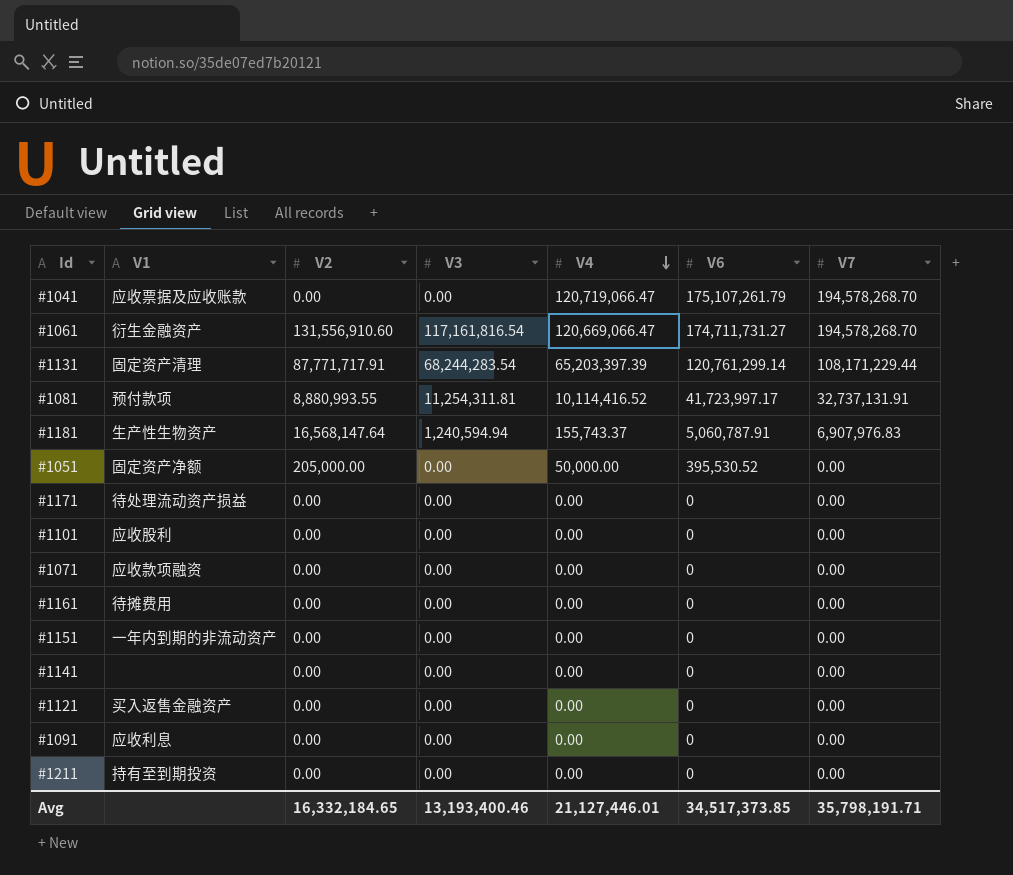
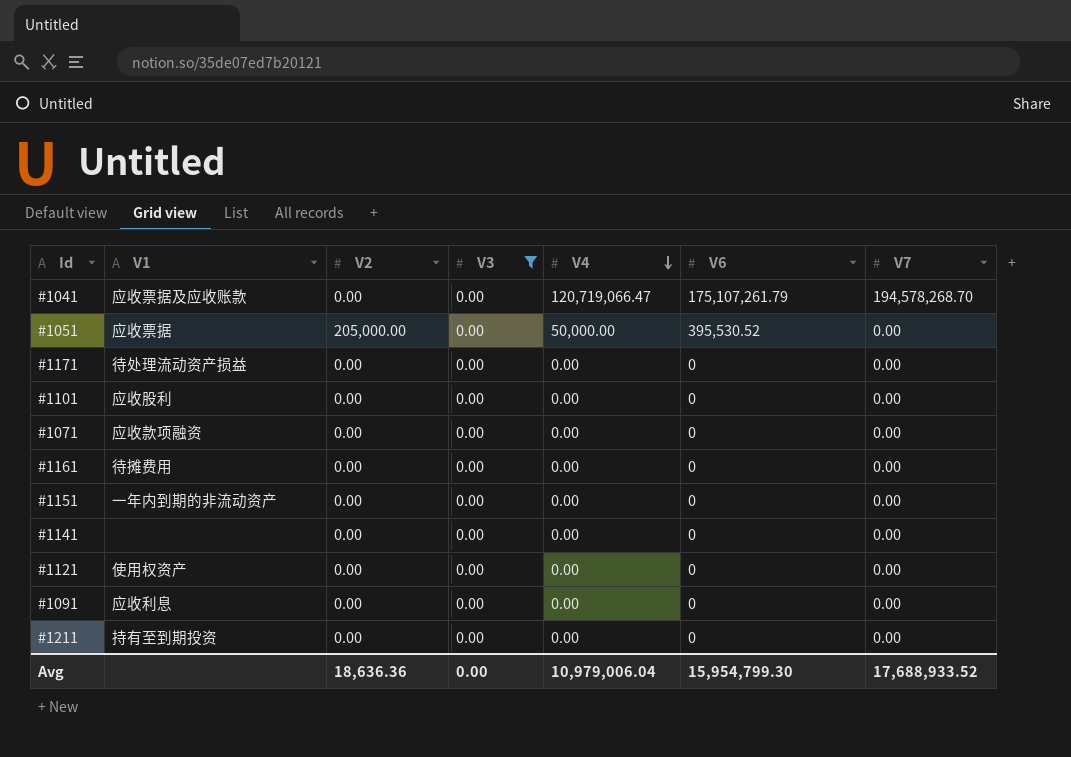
filter: none -> V3 = 0.00
#1051 | V1: 固定资产净额 -> 应收票据
#1121 | V1: 买入返售金融资产 -> 使用权资产
Avg | V2: 16,332,184.65 -> 18,636.36
Avg | V3: 13,193,400.46 -> 0.00
Avg | V4: 21,127,446.01 -> 10,979,006.04
Avg | V6: 34,517,373.85 -> 15,954,799.30
Avg | V7: 35,798,191.71 -> 17,688,933.52

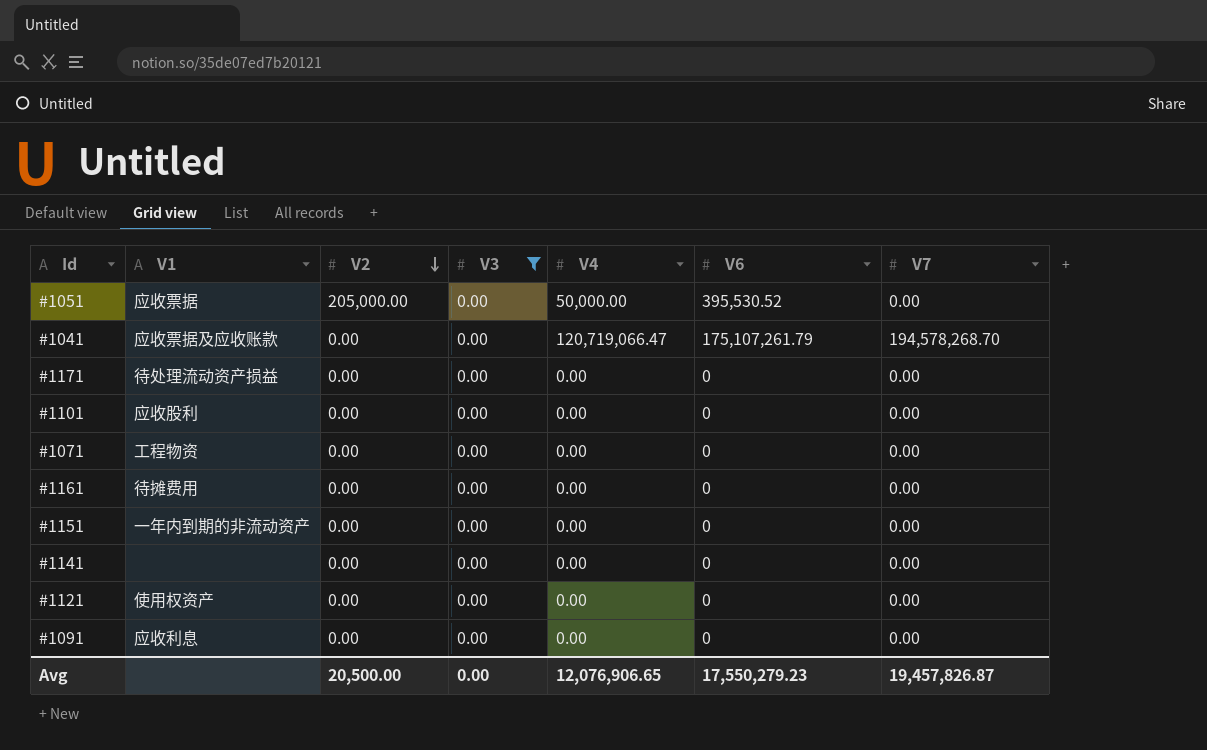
row order: V4 descending -> V2 descending
row #1211: 持有至到期投资 | 0.00 | 0.00 | 0.00 | 0 | 0.00 -> none
#1071 | V1: 应收款项融资 -> 工程物资
Avg | V2: 18,636.36 -> 20,500.00
Avg | V4: 10,979,006.04 -> 12,076,906.65
Avg | V6: 15,954,799.30 -> 17,550,279.23
Avg | V7: 17,688,933.52 -> 19,457,826.87

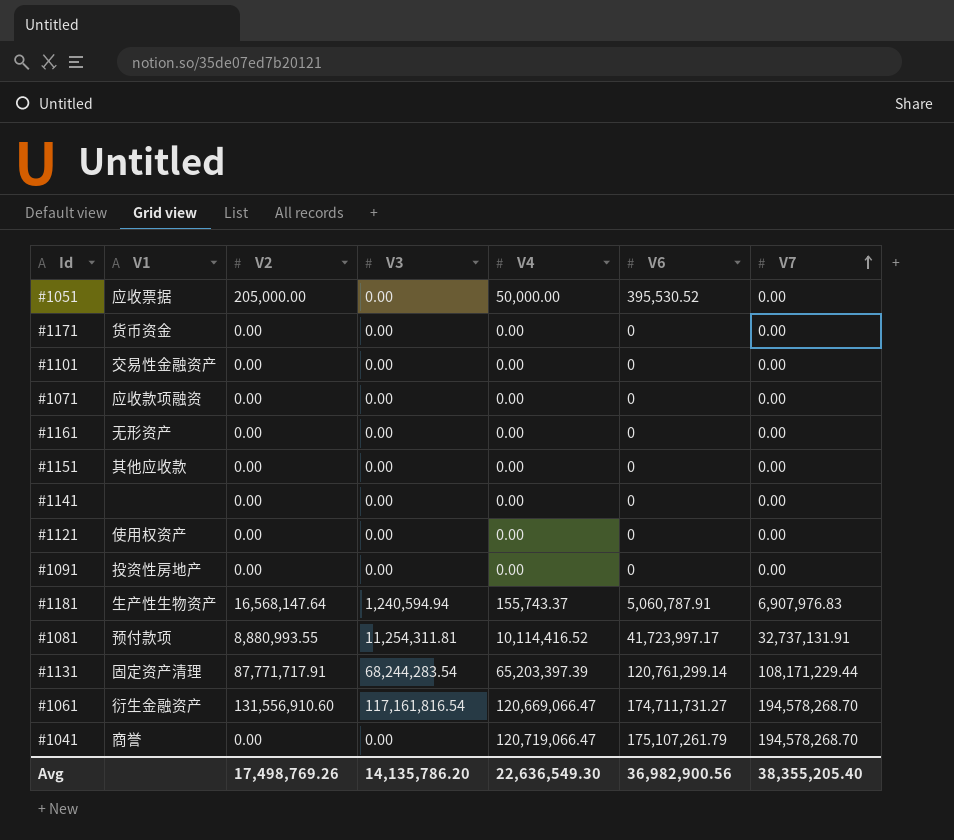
filter: V3 = 0.00 -> none
row order: V2 descending -> V7 ascending
#1171 | V1: 待处理流动资产损益 -> 货币资金
#1101 | V1: 应收股利 -> 交易性金融资产
#1071 | V1: 工程物资 -> 应收款项融资
#1161 | V1: 待摊费用 -> 无形资产
#1151 | V1: 一年内到期的非流动资产 -> 其他应收款
#1091 | V1: 应收利息 -> 投资性房地产
#1041 | V1: 应收票据及应收账款 -> 商誉
Avg | V2: 20,500.00 -> 17,498,769.26
Avg | V3: 0.00 -> 14,135,786.20
Avg | V4: 12,076,906.65 -> 22,636,549.30
Avg | V6: 17,550,279.23 -> 36,982,900.56
Avg | V7: 19,457,826.87 -> 38,355,205.40

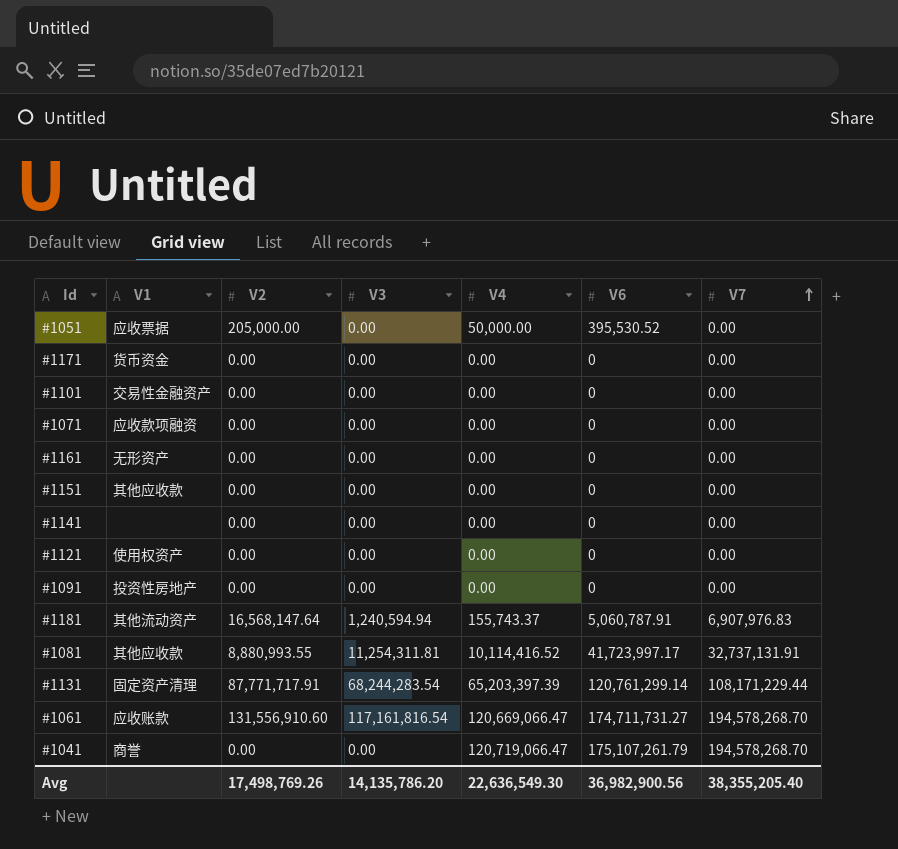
#1181 | V1: 生产性生物资产 -> 其他流动资产
#1081 | V1: 预付款项 -> 其他应收款
#1061 | V1: 衍生金融资产 -> 应收账款

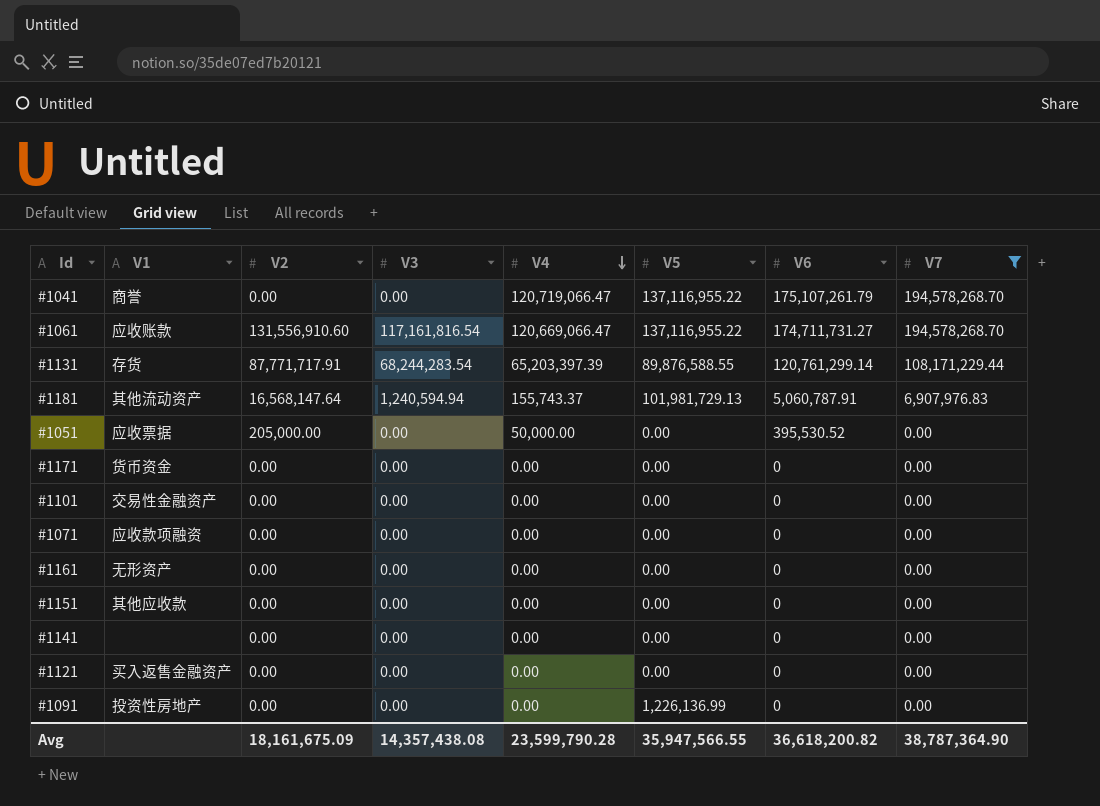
filter: none -> V7 != 32,737,131.91
row order: V7 ascending -> V4 descending
column V5 | position: none -> 6
#1131 | V1: 固定资产清理 -> 存货
#1121 | V1: 使用权资产 -> 买入返售金融资产
Avg | V2: 17,498,769.26 -> 18,161,675.09
Avg | V3: 14,135,786.20 -> 14,357,438.08
Avg | V4: 22,636,549.30 -> 23,599,790.28
Avg | V6: 36,982,900.56 -> 36,618,200.82
Avg | V7: 38,355,205.40 -> 38,787,364.90

